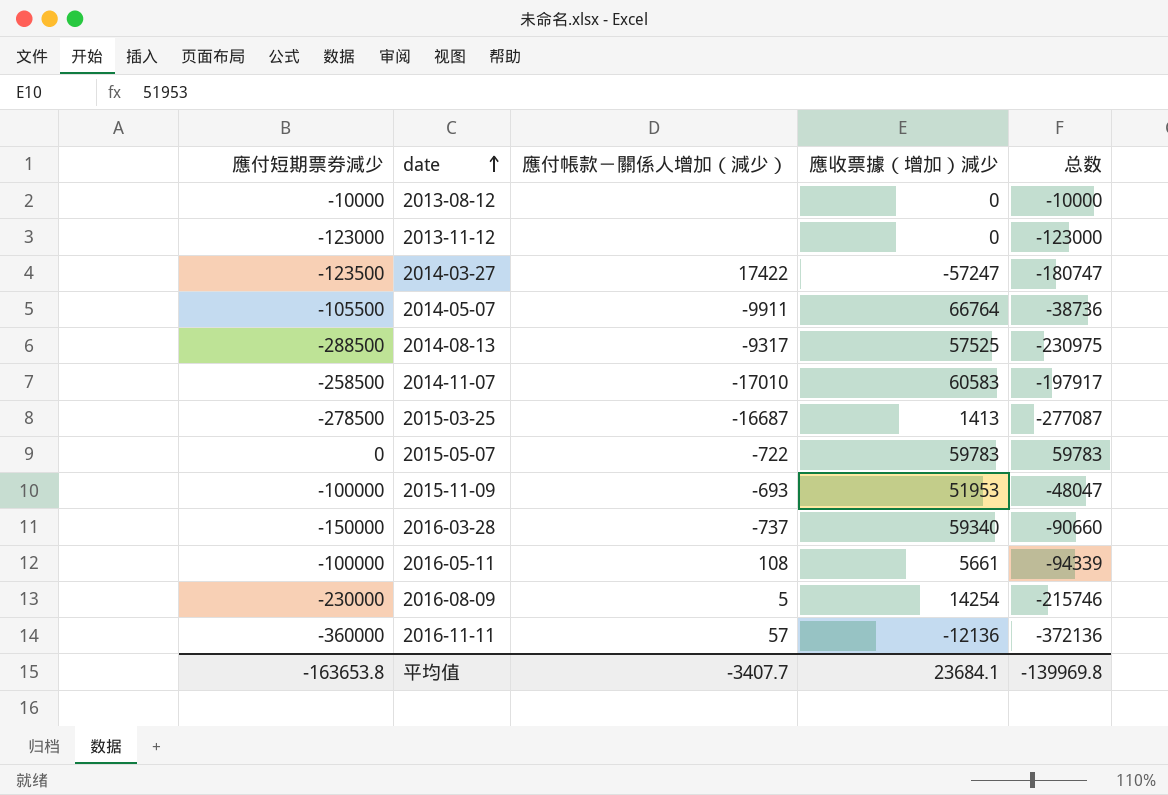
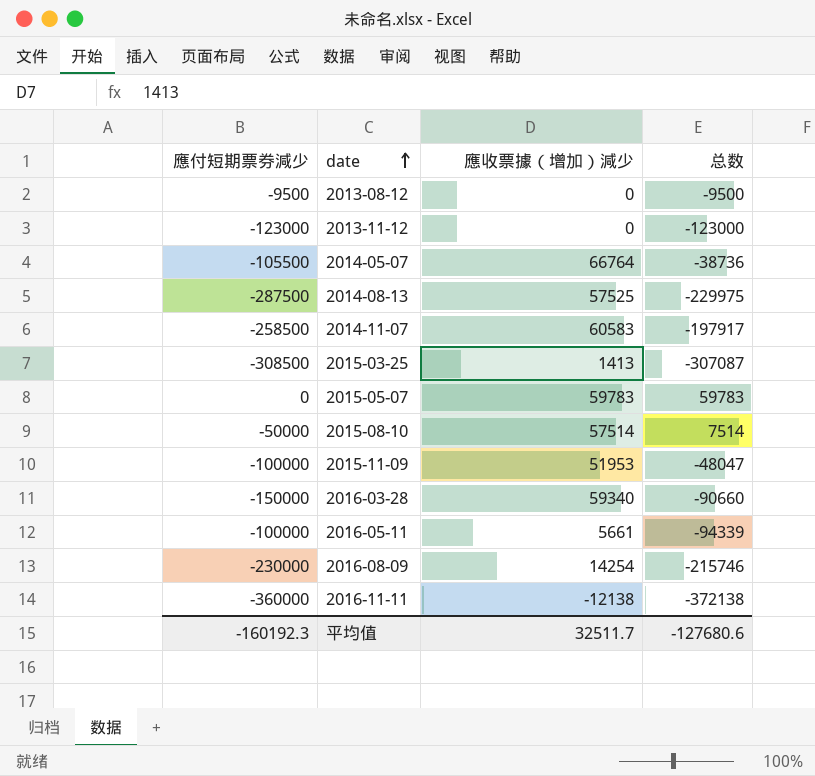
column 應付帳款－關係人增加（減少） | position: 3 -> none
row 2014-03-27: -123500 | 17422 | -57247 | -180747 -> none
2013-08-12 | 應付短期票券減少: -10000 -> -9500
2013-08-12 | 总数: -10000 -> -9500
2014-08-13 | 應付短期票券減少: -288500 -> -287500
2014-08-13 | 总数: -230975 -> -229975
2015-03-25 | 應付短期票券減少: -278500 -> -308500
2015-03-25 | 总数: -277087 -> -307087
row 2015-08-10: none -> -50000 | 57514 | 7514
2016-11-11 | 應收票據（增加）減少: -12136 -> -12138
2016-11-11 | 总数: -372136 -> -372138
平均值 | 應付短期票券減少: -163653.8 -> -160192.3
平均值 | 應收票據（增加）減少: 23684.1 -> 32511.7
平均值 | 总数: -139969.8 -> -127680.6

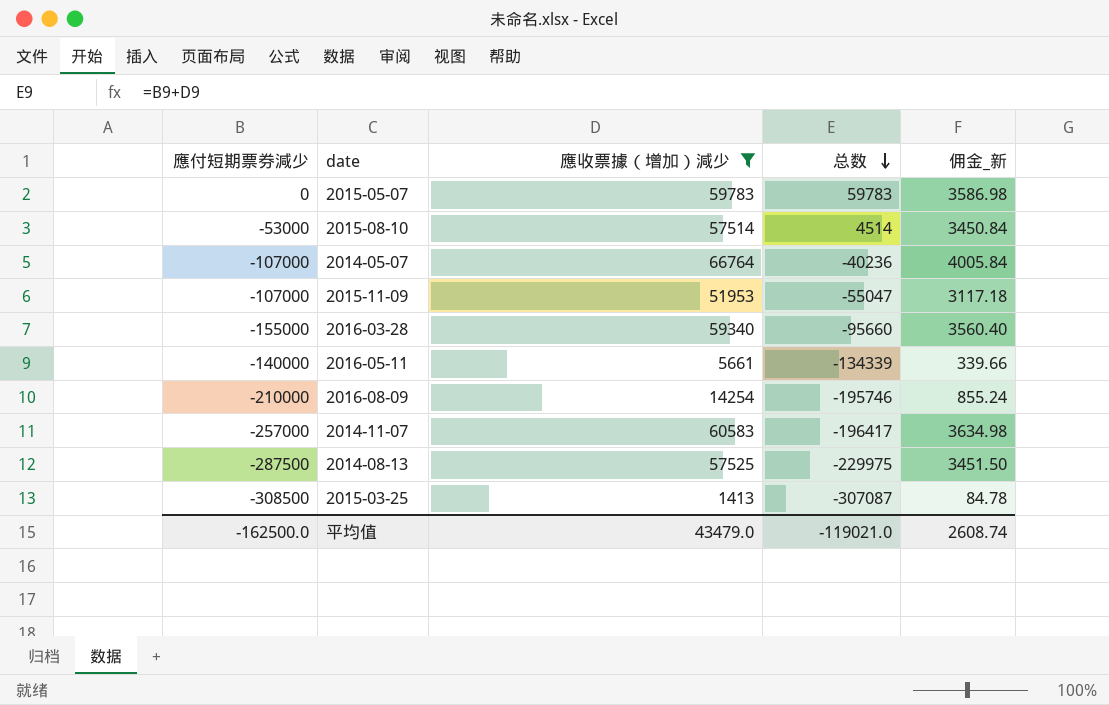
filter: none -> 應收票據（增加）減少 >= 1413
row order: date ascending -> 总数 descending
column 佣金_新 | formula: none -> [應收票據（增加）減少] * 0.06
2015-08-10 | 應付短期票券減少: -50000 -> -53000
2015-08-10 | 总数: 7514 -> 4514
2014-05-07 | 應付短期票券減少: -105500 -> -107000
2014-05-07 | 总数: -38736 -> -40236
2015-11-09 | 應付短期票券減少: -100000 -> -107000
2015-11-09 | 总数: -48047 -> -55047
2016-03-28 | 應付短期票券減少: -150000 -> -155000
2016-03-28 | 总数: -90660 -> -95660
2016-05-11 | 應付短期票券減少: -100000 -> -140000
2016-05-11 | 总数: -94339 -> -134339
2016-08-09 | 應付短期票券減少: -230000 -> -210000
2016-08-09 | 总数: -215746 -> -195746
2014-11-07 | 應付短期票券減少: -258500 -> -257000
2014-11-07 | 总数: -197917 -> -196417
平均值 | 應付短期票券減少: -160192.3 -> -162500.0
平均值 | 應收票據（增加）減少: 32511.7 -> 43479.0
平均值 | 总数: -127680.6 -> -119021.0

